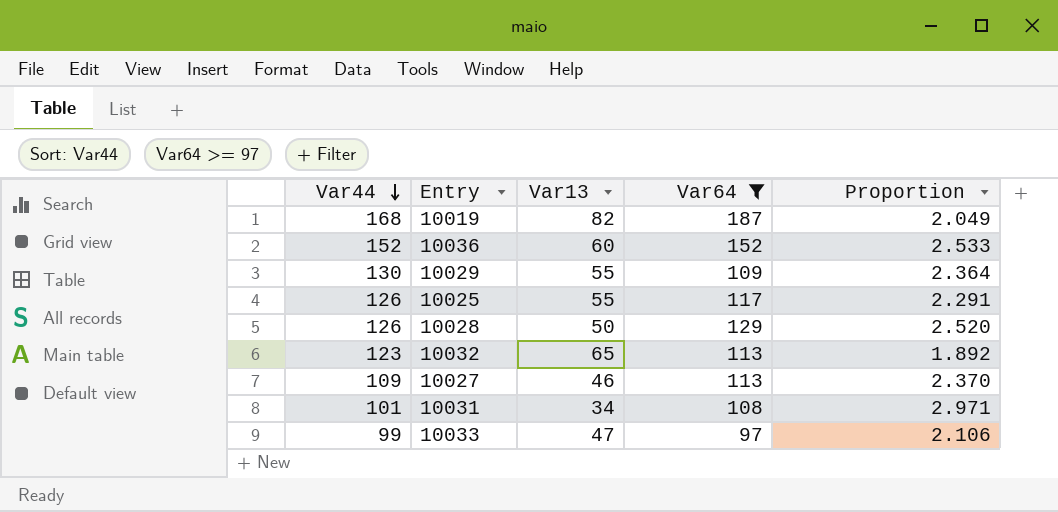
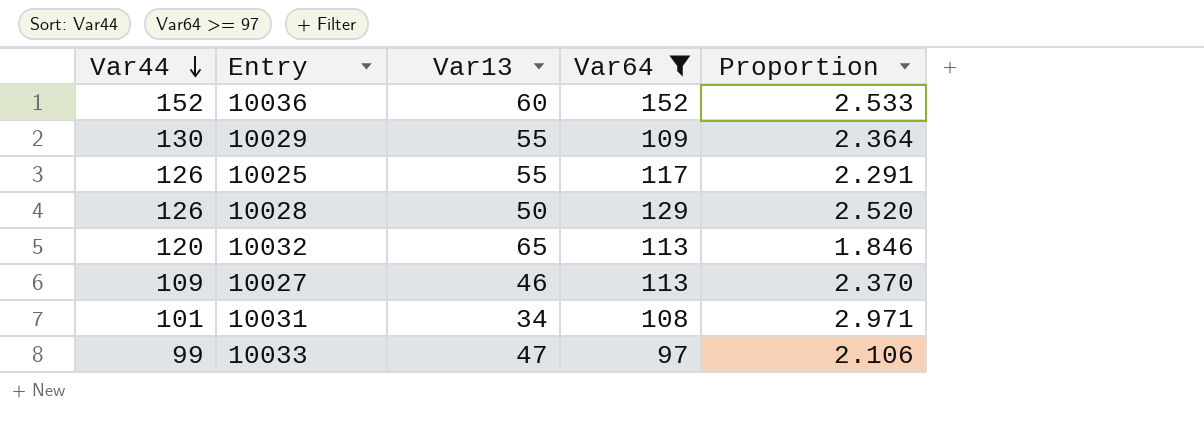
row 10019: 168 | 82 | 187 | 2.049 -> none
10032 | Var44: 123 -> 120
10032 | Proportion: 1.892 -> 1.846

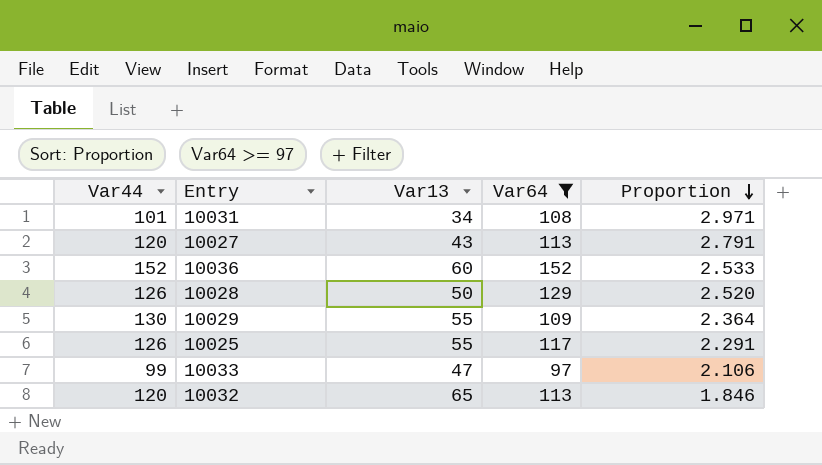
row order: Var44 descending -> Proportion descending
10027 | Var44: 109 -> 120
10027 | Var13: 46 -> 43
10027 | Proportion: 2.370 -> 2.791

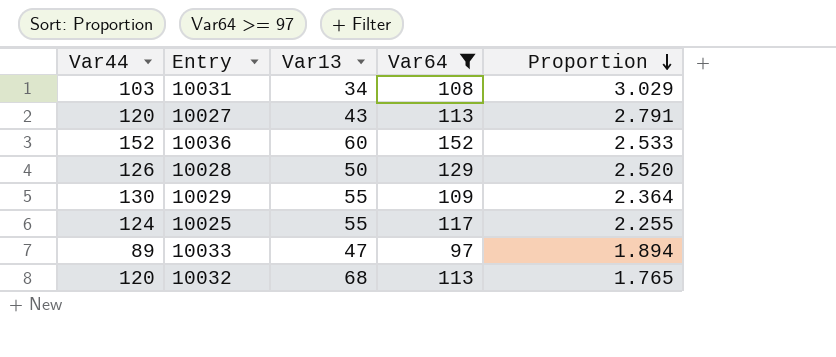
10031 | Var44: 101 -> 103
10031 | Proportion: 2.971 -> 3.029
10025 | Var44: 126 -> 124
10025 | Proportion: 2.291 -> 2.255
10033 | Var44: 99 -> 89
10033 | Proportion: 2.106 -> 1.894
10032 | Var13: 65 -> 68
10032 | Proportion: 1.846 -> 1.765

